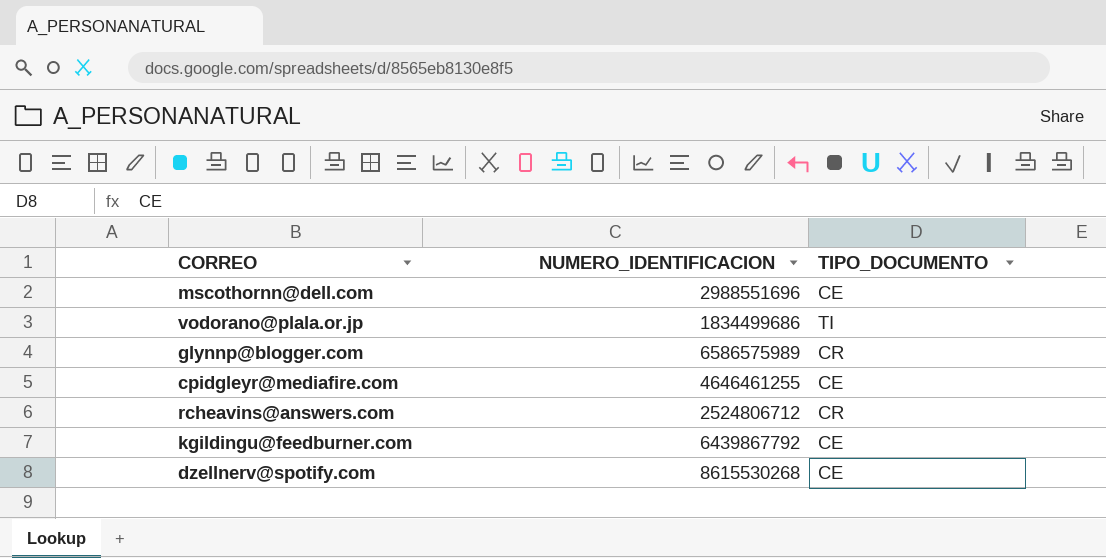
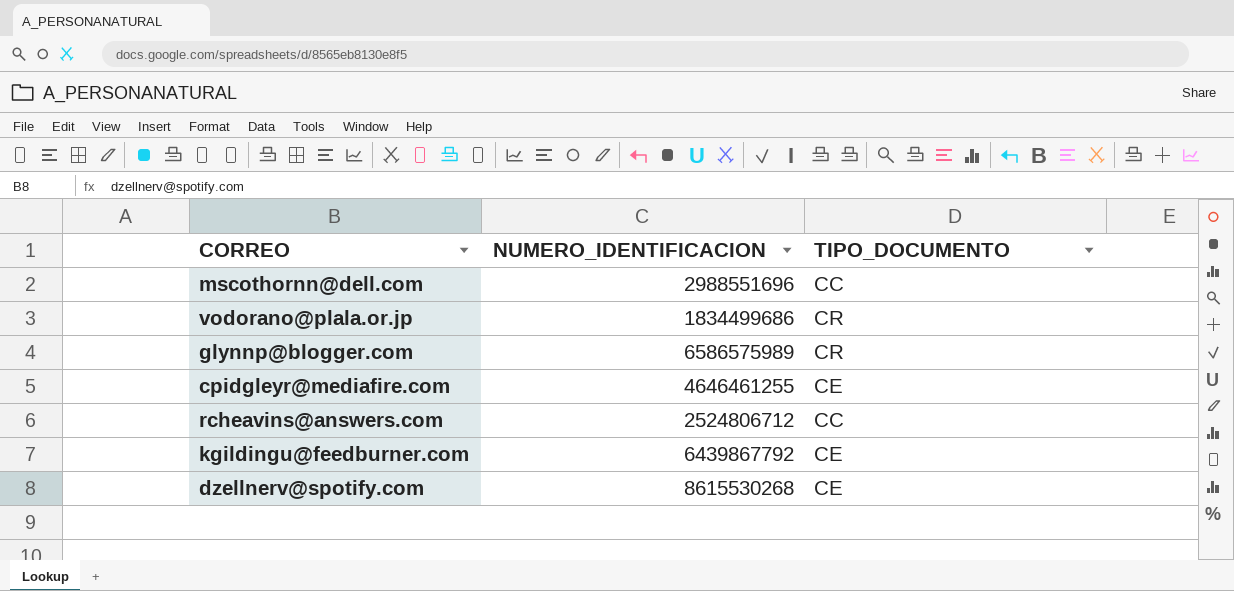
mscothornn@dell.com | TIPO_DOCUMENTO: CE -> CC
vodorano@plala.or.jp | TIPO_DOCUMENTO: TI -> CR
rcheavins@answers.com | TIPO_DOCUMENTO: CR -> CC

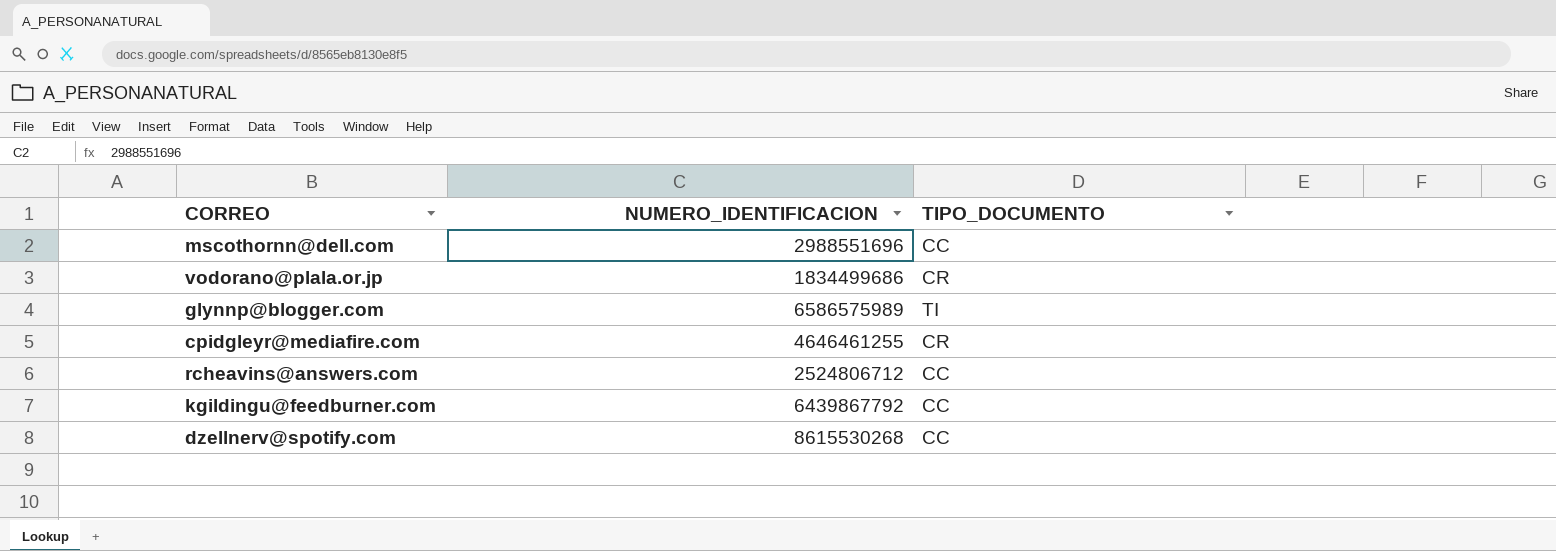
glynnp@blogger.com | TIPO_DOCUMENTO: CR -> TI
cpidgleyr@mediafire.com | TIPO_DOCUMENTO: CE -> CR
kgildingu@feedburner.com | TIPO_DOCUMENTO: CE -> CC
dzellnerv@spotify.com | TIPO_DOCUMENTO: CE -> CC

